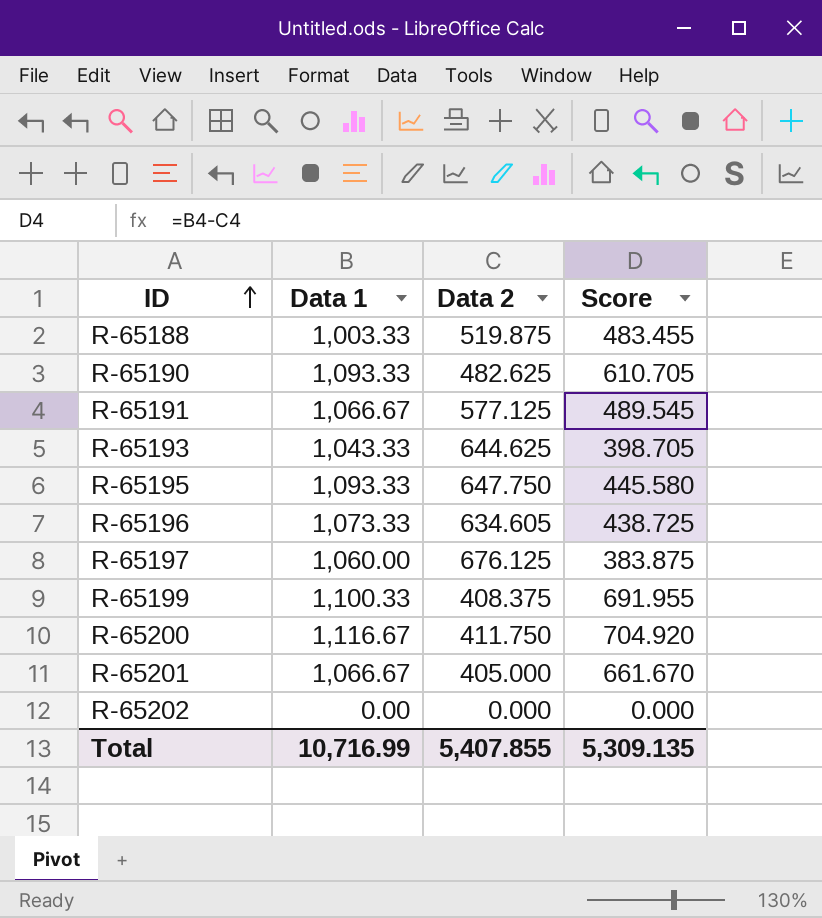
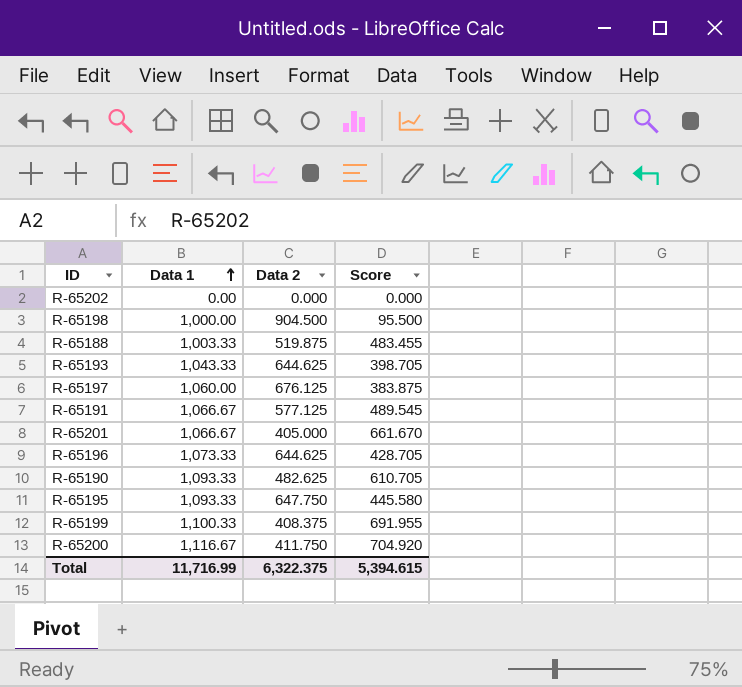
row order: ID ascending -> Data 1 ascending
row R-65198: none -> 1,000.00 | 904.500 | 95.500
R-65196 | Data 2: 634.605 -> 644.625
R-65196 | Score: 438.725 -> 428.705
Total | Data 1: 10,716.99 -> 11,716.99
Total | Data 2: 5,407.855 -> 6,322.375
Total | Score: 5,309.135 -> 5,394.615

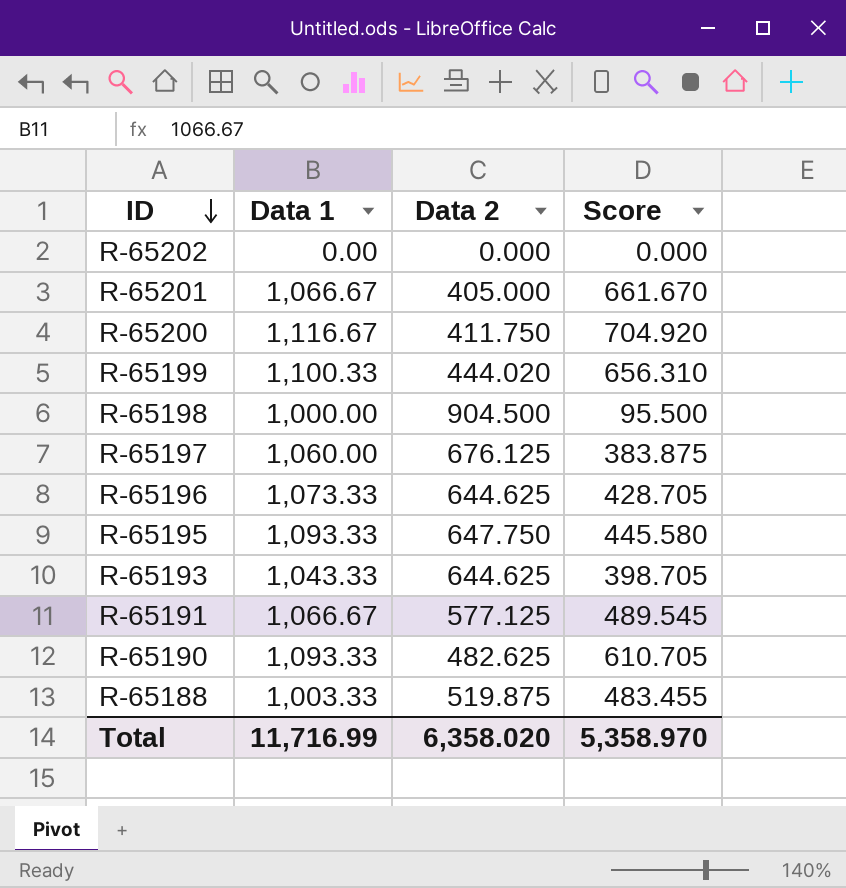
row order: Data 1 ascending -> ID descending
R-65199 | Data 2: 408.375 -> 444.020
R-65199 | Score: 691.955 -> 656.310
Total | Data 2: 6,322.375 -> 6,358.020
Total | Score: 5,394.615 -> 5,358.970

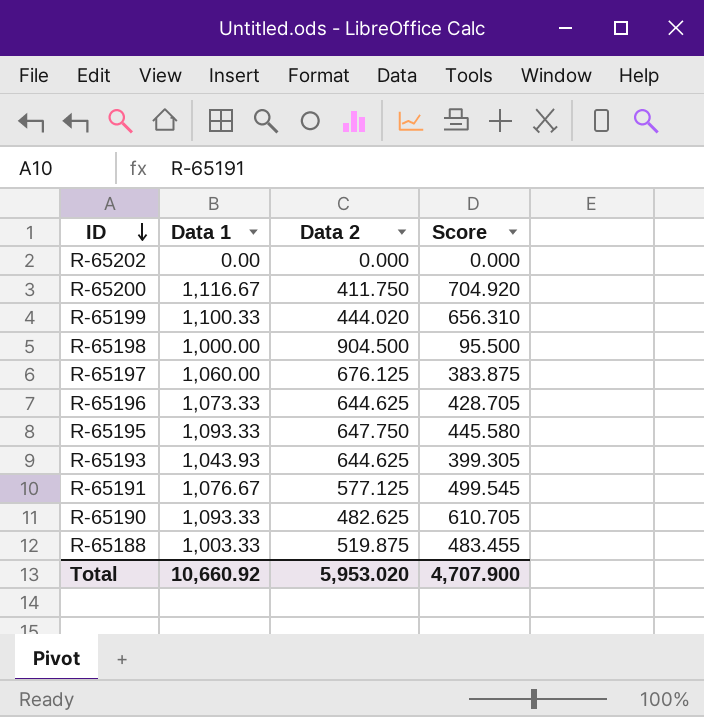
row R-65201: 1,066.67 | 405.000 | 661.670 -> none
R-65193 | Data 1: 1,043.33 -> 1,043.93
R-65193 | Score: 398.705 -> 399.305
R-65191 | Data 1: 1,066.67 -> 1,076.67
R-65191 | Score: 489.545 -> 499.545
Total | Data 1: 11,716.99 -> 10,660.92
Total | Data 2: 6,358.020 -> 5,953.020
Total | Score: 5,358.970 -> 4,707.900

